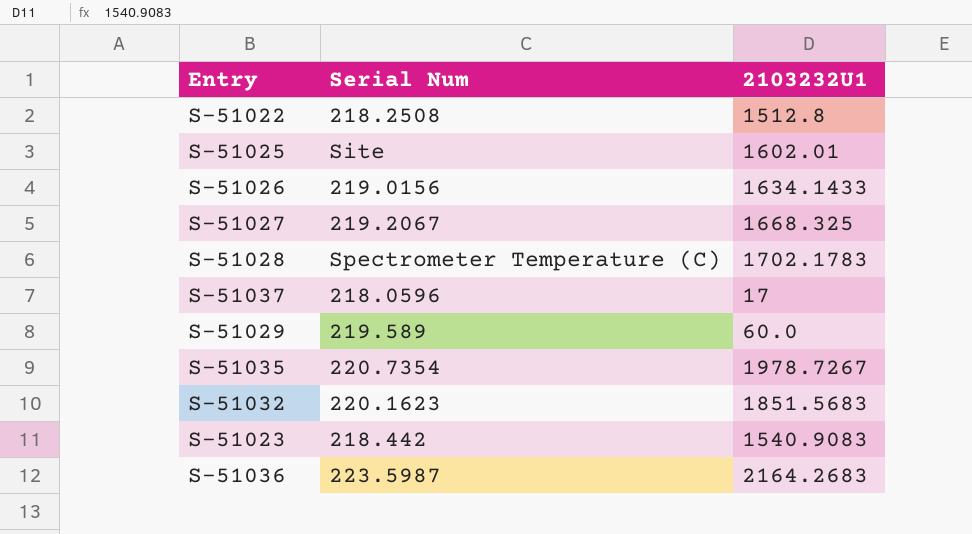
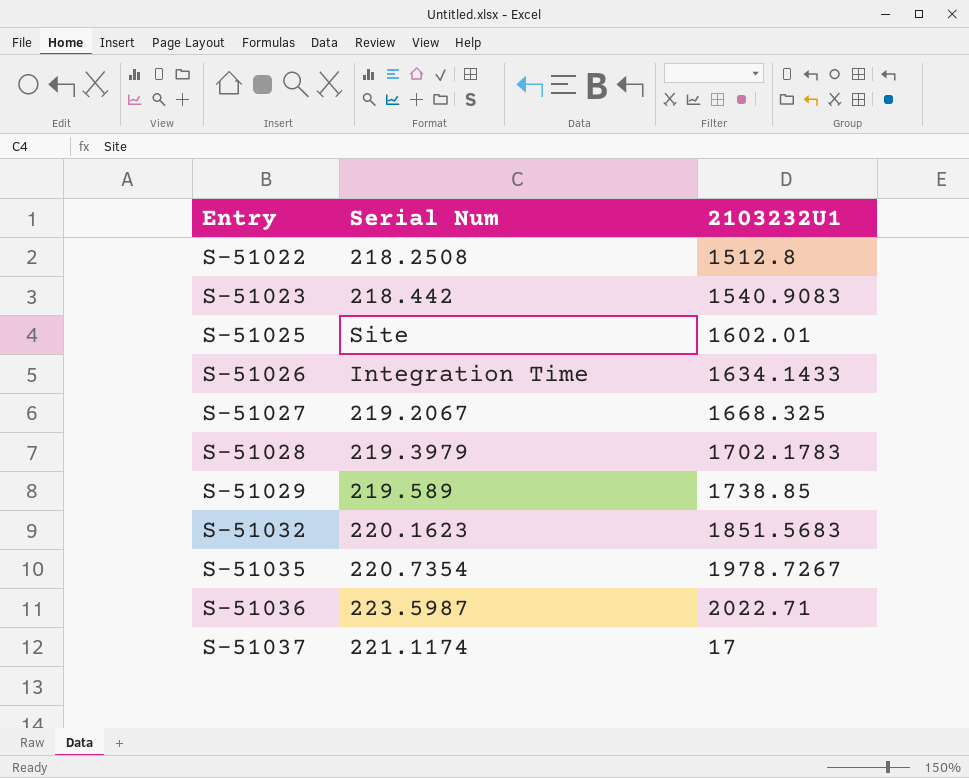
row order: none -> Entry ascending
S-51026 | Serial Num: 219.0156 -> Integration Time
S-51028 | Serial Num: Spectrometer Temperature (C) -> 219.3979
S-51029 | 2103232U1: 60.0 -> 1738.85
S-51036 | 2103232U1: 2164.2683 -> 2022.71
S-51037 | Serial Num: 218.0596 -> 221.1174

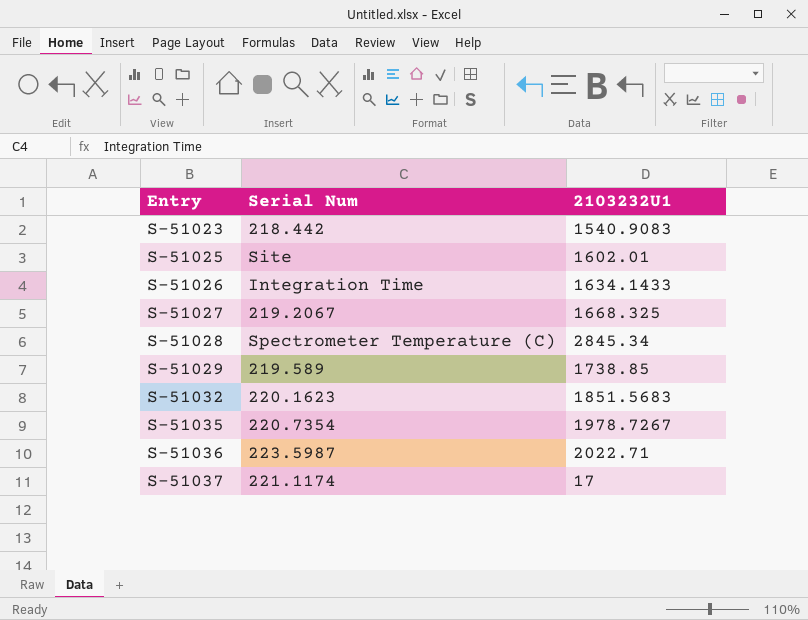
row S-51022: 218.2508 | 1512.8 -> none
S-51028 | Serial Num: 219.3979 -> Spectrometer Temperature (C)
S-51028 | 2103232U1: 1702.1783 -> 2845.34

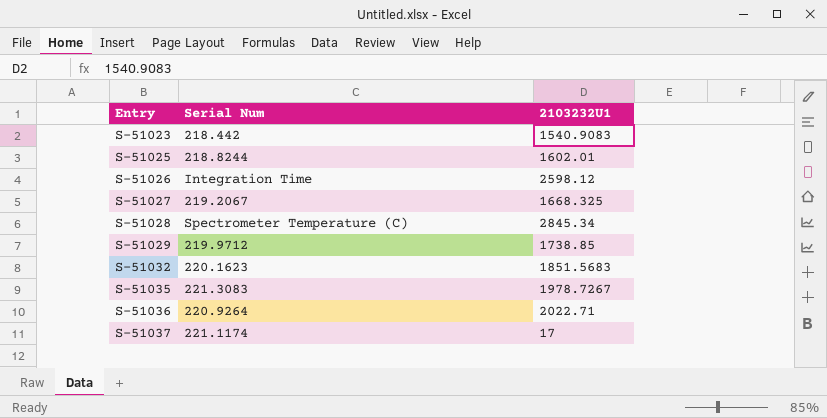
S-51025 | Serial Num: Site -> 218.8244
S-51026 | 2103232U1: 1634.1433 -> 2598.12
S-51029 | Serial Num: 219.589 -> 219.9712
S-51035 | Serial Num: 220.7354 -> 221.3083
S-51036 | Serial Num: 223.5987 -> 220.9264

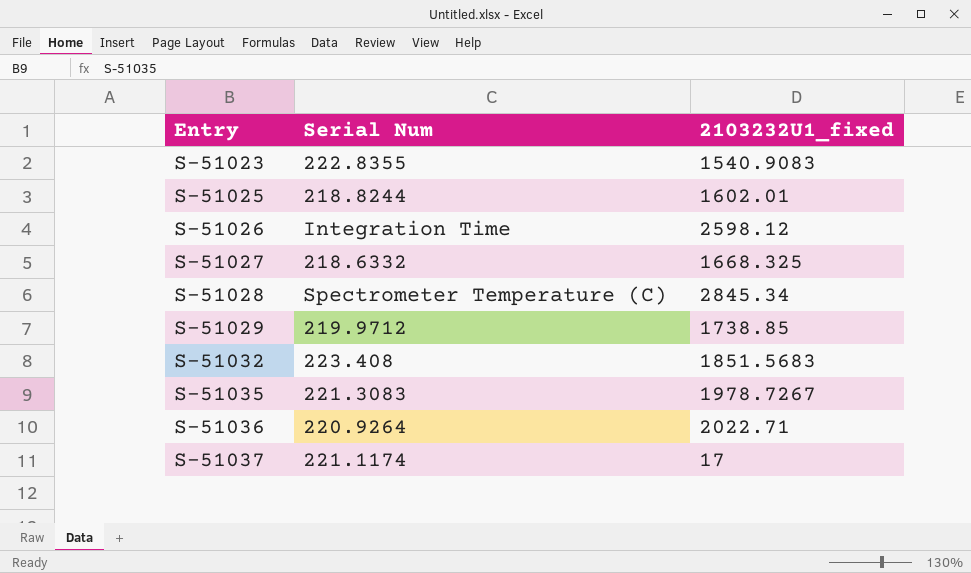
column name: 2103232U1 -> 2103232U1_fixed
S-51023 | Serial Num: 218.442 -> 222.8355
S-51027 | Serial Num: 219.2067 -> 218.6332
S-51032 | Serial Num: 220.1623 -> 223.408

